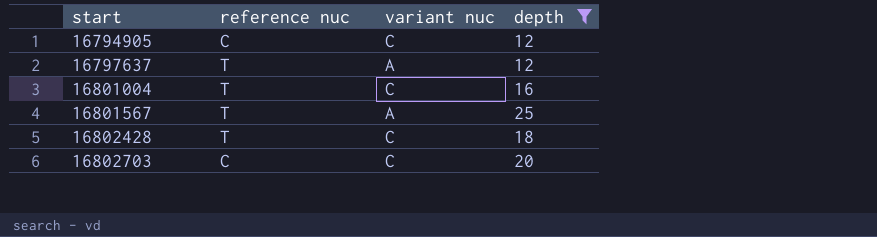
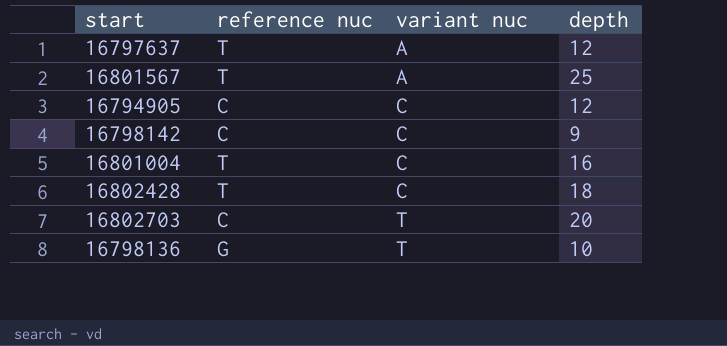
filter: depth >= 12 -> none
row order: start ascending -> variant nuc ascending
16802703 | variant nuc: C -> T

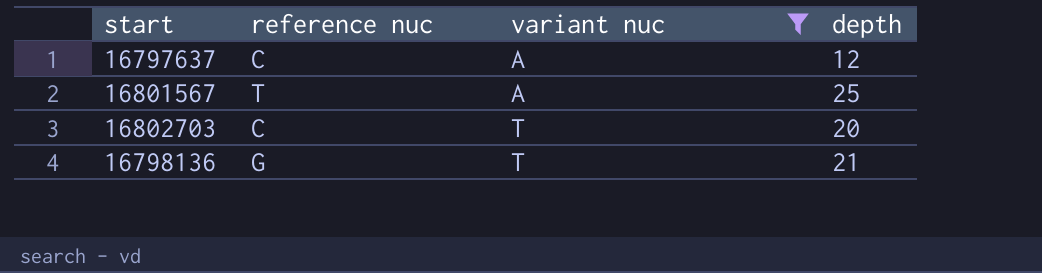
filter: none -> variant nuc != C
16797637 | reference nuc: T -> C
16798136 | depth: 10 -> 21

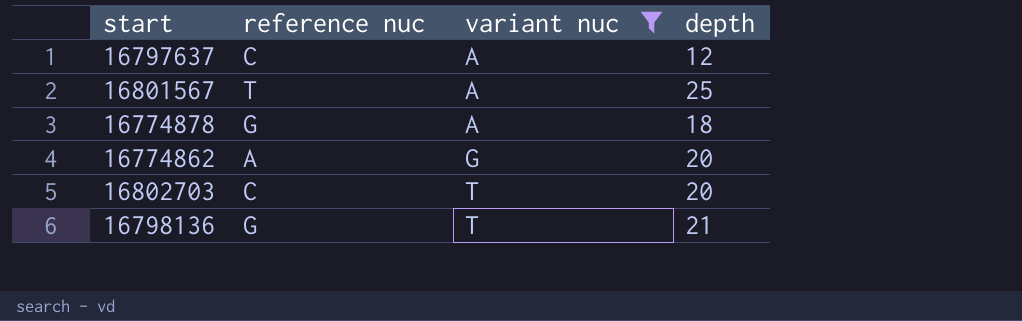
row 16774878: none -> G | A | 18
row 16774862: none -> A | G | 20

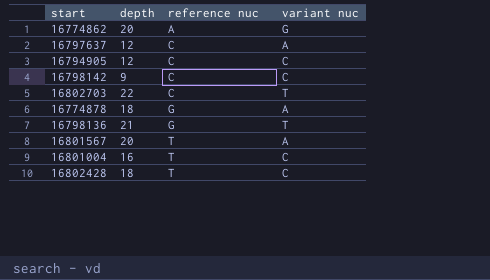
filter: variant nuc != C -> none
row order: variant nuc ascending -> reference nuc ascending
column depth | position: 4 -> 2
16802703 | depth: 20 -> 22
16801567 | depth: 25 -> 20

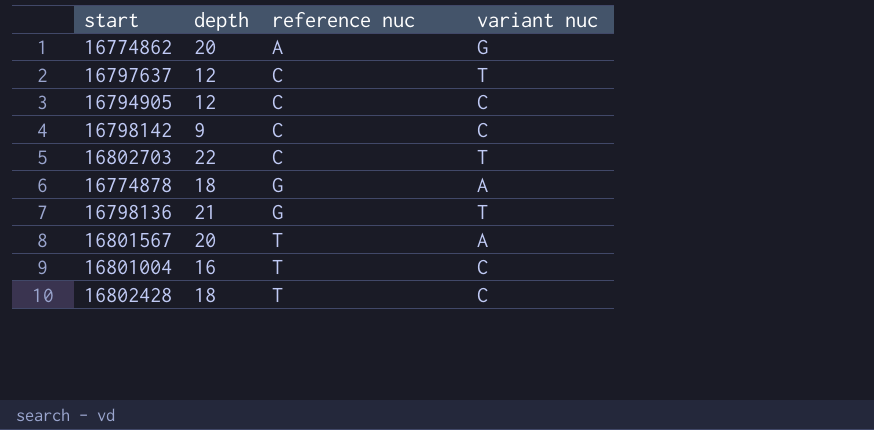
16797637 | variant nuc: A -> T

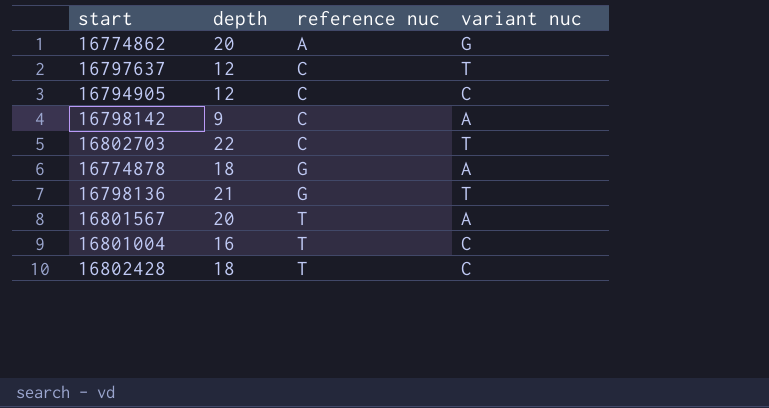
16798142 | variant nuc: C -> A

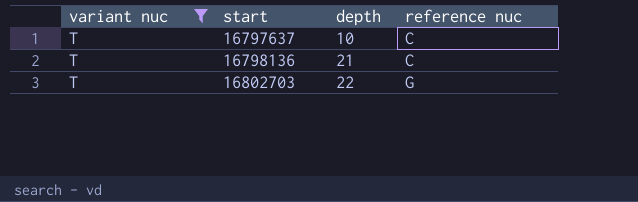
filter: none -> variant nuc = T
row order: reference nuc ascending -> start ascending
column variant nuc | position: 4 -> 1
16797637 | depth: 12 -> 10
16798136 | reference nuc: G -> C
16802703 | reference nuc: C -> G

